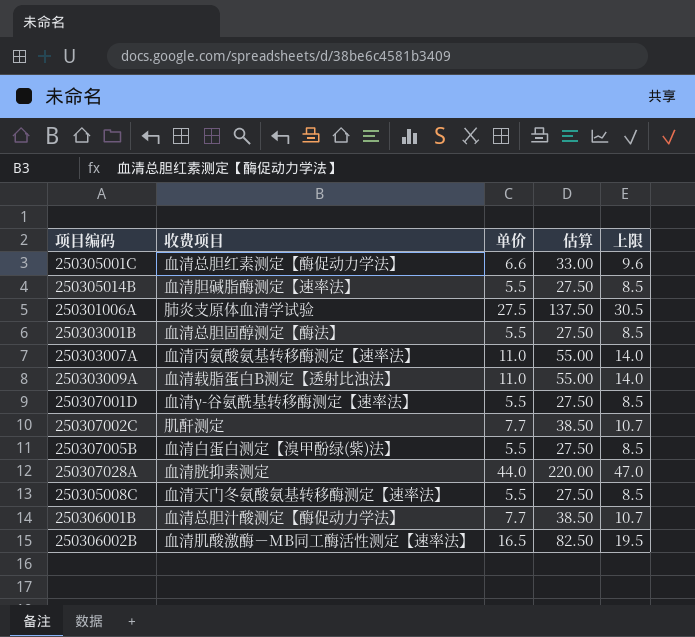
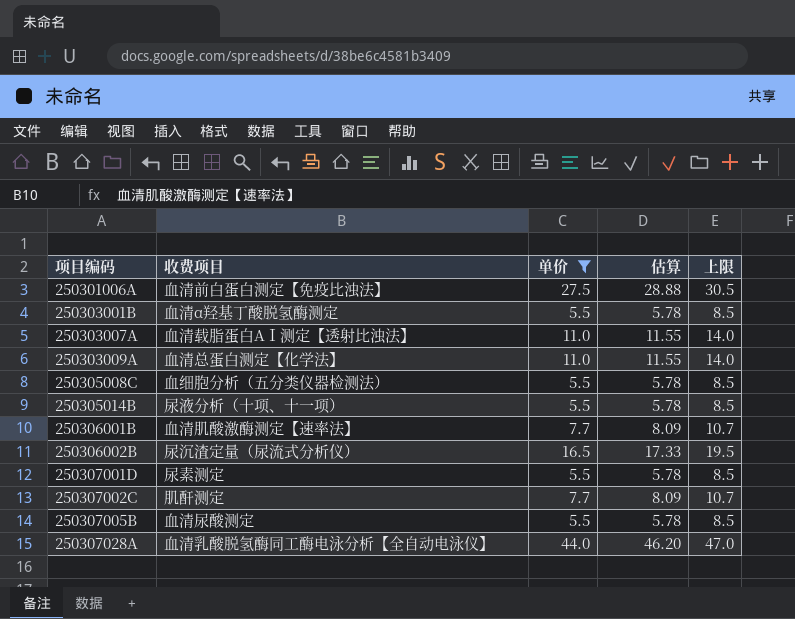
filter: none -> 单价 != 6.6
row order: none -> 项目编码 ascending
column 估算 | formula: [单价] * 5 -> [单价] * 1.05
250301006A | 收费项目: 肺炎支原体血清学试验 -> 血清前白蛋白测定【免疫比浊法】
250303001B | 收费项目: 血清总胆固醇测定【酶法】 -> 血清α羟基丁酸脱氢酶测定
250303007A | 收费项目: 血清丙氨酸氨基转移酶测定【速率法】 -> 血清载脂蛋白AⅠ测定【透射比浊法】
250303009A | 收费项目: 血清载脂蛋白B测定【透射比浊法】 -> 血清总蛋白测定【化学法】
250305008C | 收费项目: 血清天门冬氨酸氨基转移酶测定【速率法】 -> 血细胞分析（五分类仪器检测法）
250305014B | 收费项目: 血清胆碱脂酶测定【速率法】 -> 尿液分析（十项、十一项）
250306001B | 收费项目: 血清总胆汁酸测定【酶促动力学法】 -> 血清肌酸激酶测定【速率法】
250306002B | 收费项目: 血清肌酸激酶－MB同工酶活性测定【速率法】 -> 尿沉渣定量（尿流式分析仪）
250307001D | 收费项目: 血清γ-谷氨酰基转移酶测定【速率法】 -> 尿素测定
250307005B | 收费项目: 血清白蛋白测定【溴甲酚绿(紫)法】 -> 血清尿酸测定
250307028A | 收费项目: 血清胱抑素测定 -> 血清乳酸脱氢酶同工酶电泳分析【全自动电泳仪】

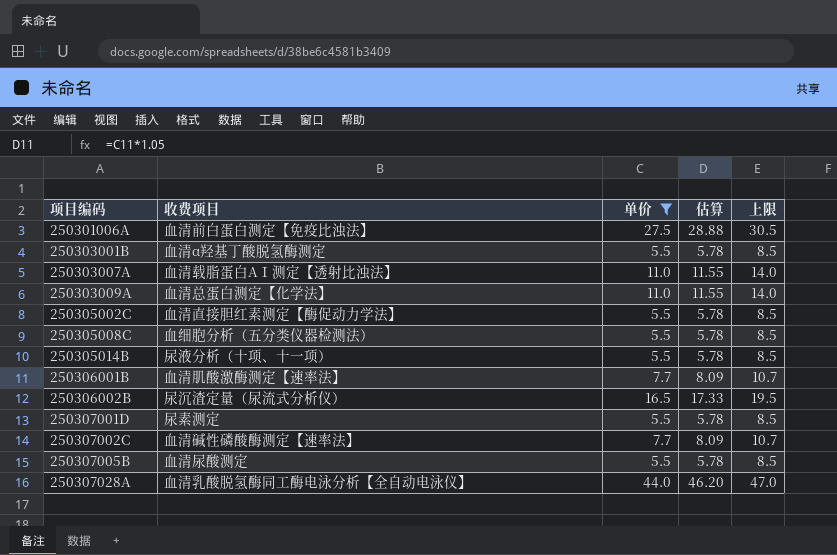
row 250305002C: none -> 血清直接胆红素测定【酶促动力学法】 | 5.5 | 5.78 | 8.5
250307002C | 收费项目: 肌酐测定 -> 血清碱性磷酸酶测定【速率法】

